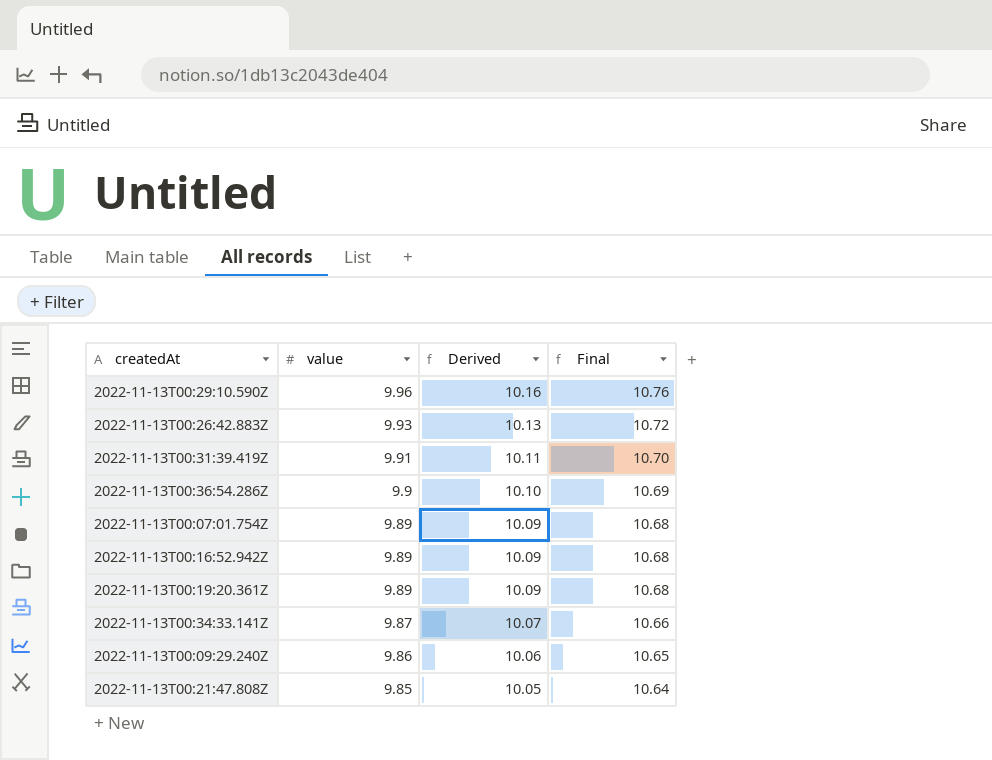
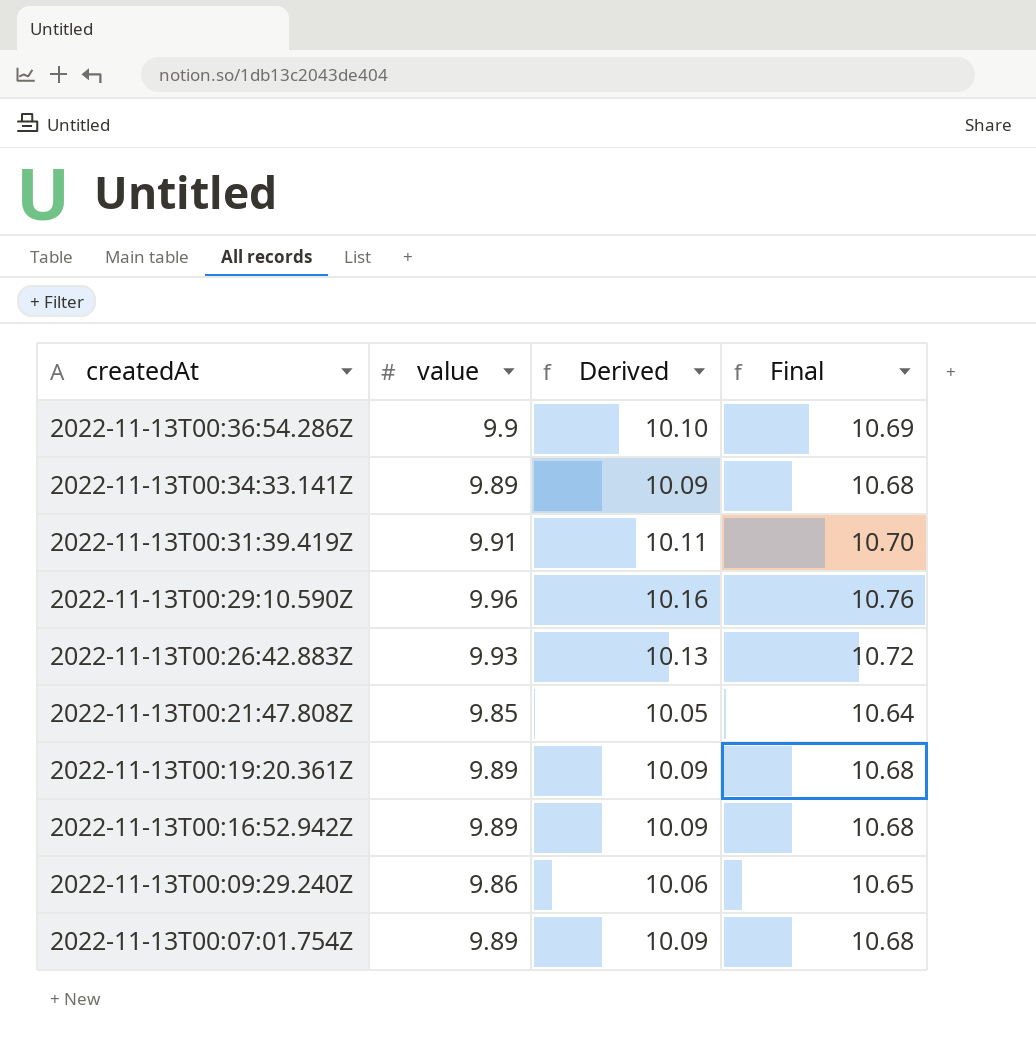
row order: value descending -> createdAt descending
2022-11-13T00:34:33.141Z | value: 9.87 -> 9.89
2022-11-13T00:34:33.141Z | Derived: 10.07 -> 10.09
2022-11-13T00:34:33.141Z | Final: 10.66 -> 10.68

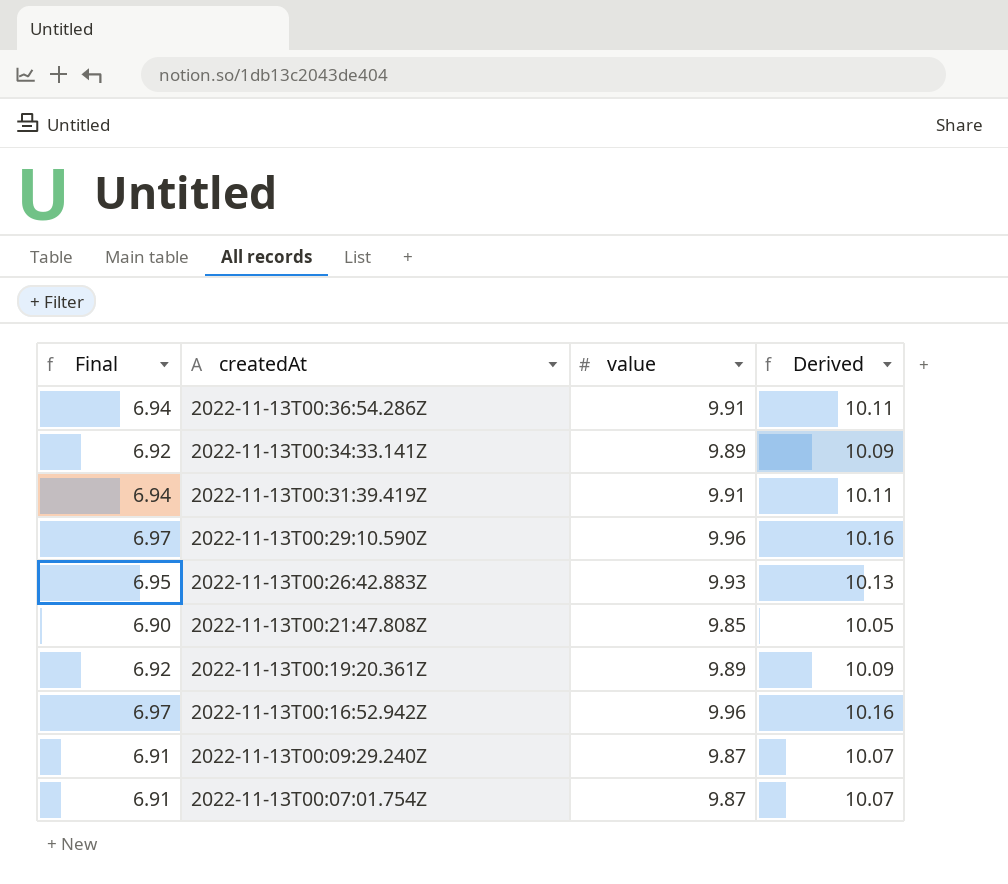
column Final | formula: [value] * 1.08 -> [value] * 0.7
column Final | position: 4 -> 1
2022-11-13T00:36:54.286Z | value: 9.9 -> 9.91
2022-11-13T00:36:54.286Z | Derived: 10.10 -> 10.11
2022-11-13T00:16:52.942Z | value: 9.89 -> 9.96
2022-11-13T00:16:52.942Z | Derived: 10.09 -> 10.16
2022-11-13T00:09:29.240Z | value: 9.86 -> 9.87
2022-11-13T00:09:29.240Z | Derived: 10.06 -> 10.07
2022-11-13T00:07:01.754Z | value: 9.89 -> 9.87
2022-11-13T00:07:01.754Z | Derived: 10.09 -> 10.07

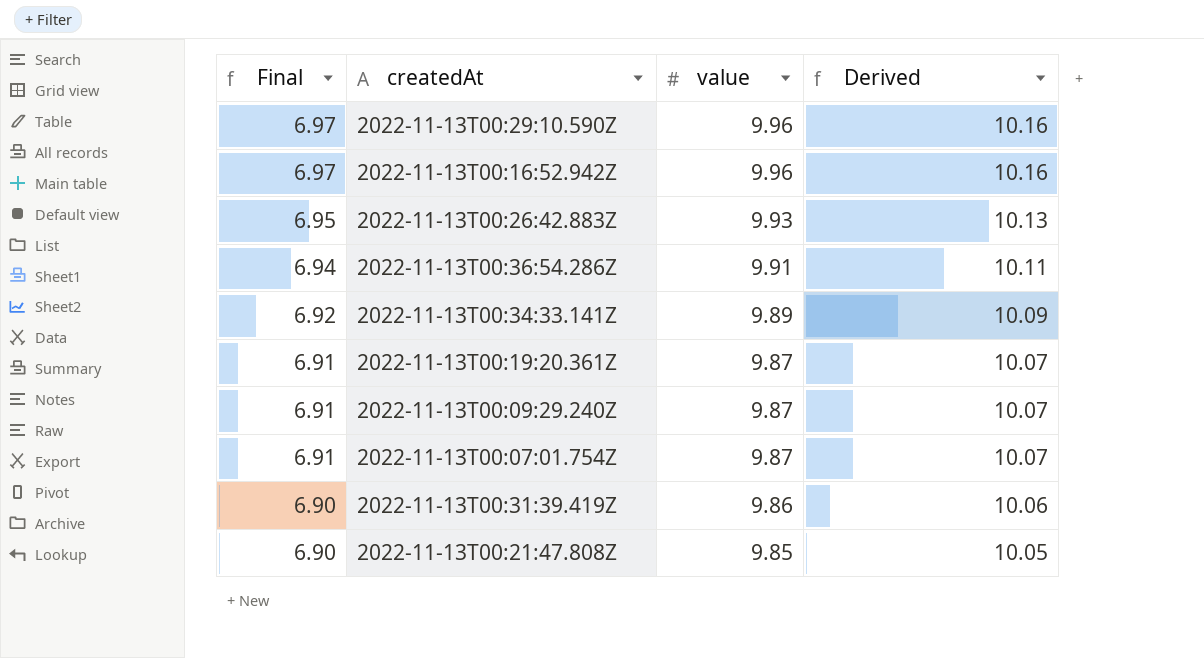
row order: createdAt descending -> Final descending
2022-11-13T00:19:20.361Z | Final: 6.92 -> 6.91
2022-11-13T00:19:20.361Z | value: 9.89 -> 9.87
2022-11-13T00:19:20.361Z | Derived: 10.09 -> 10.07
2022-11-13T00:31:39.419Z | Final: 6.94 -> 6.90
2022-11-13T00:31:39.419Z | value: 9.91 -> 9.86
2022-11-13T00:31:39.419Z | Derived: 10.11 -> 10.06

